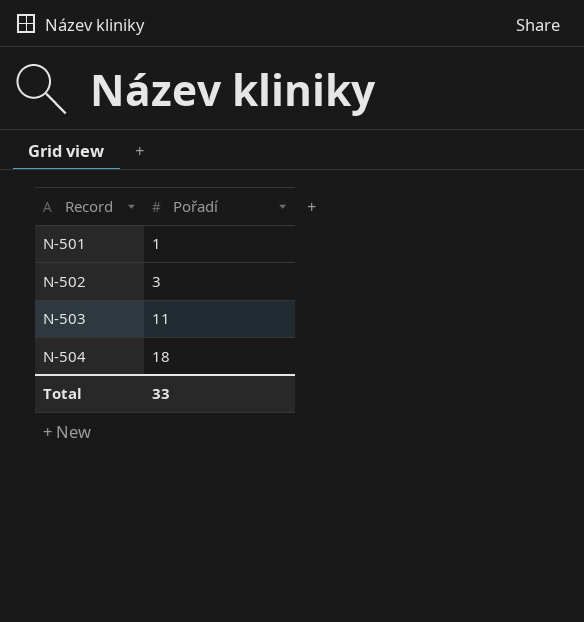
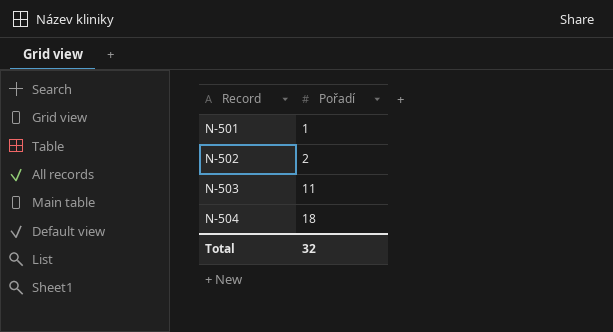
N-502 | Pořadí: 3 -> 2
Total | Pořadí: 33 -> 32

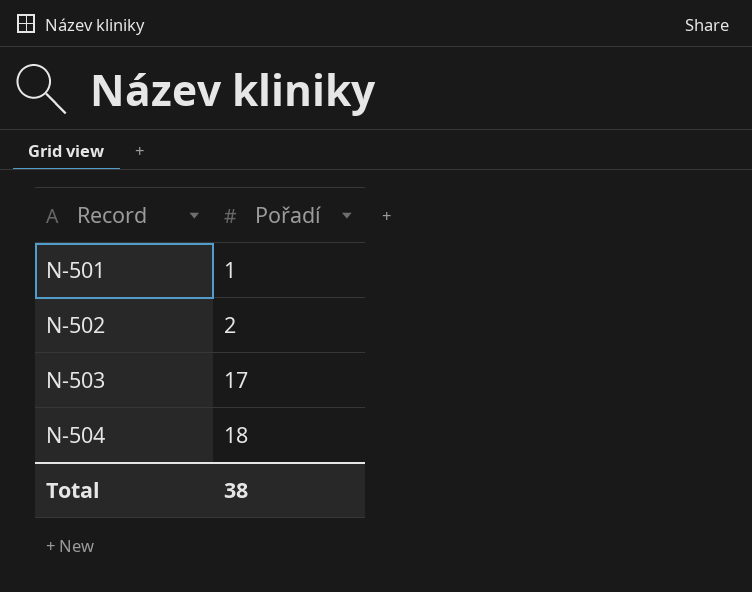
N-503 | Pořadí: 11 -> 17
Total | Pořadí: 32 -> 38

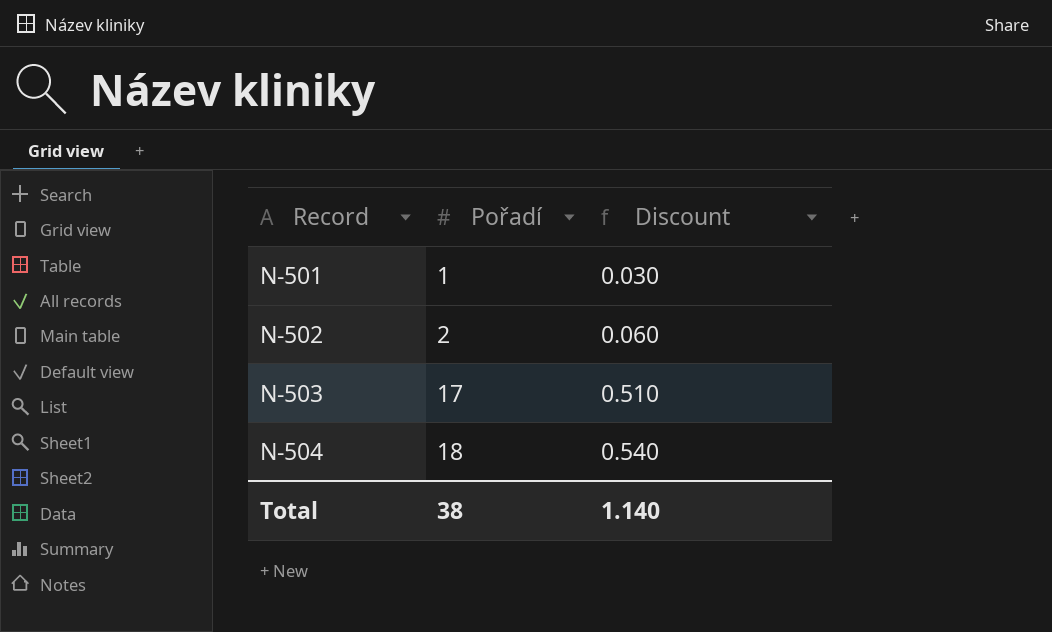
column Discount | formula: none -> [Pořadí] * 0.03

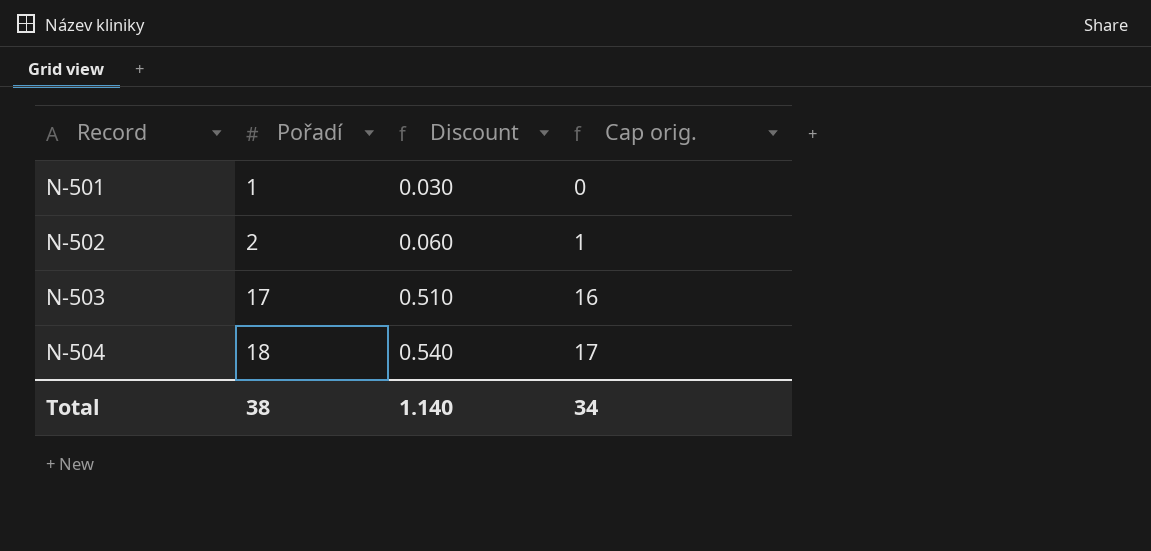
column Cap orig. | formula: none -> [Pořadí] - 1

